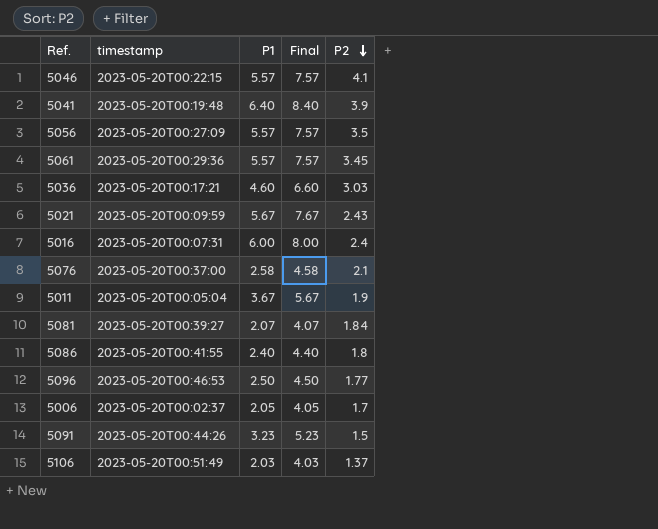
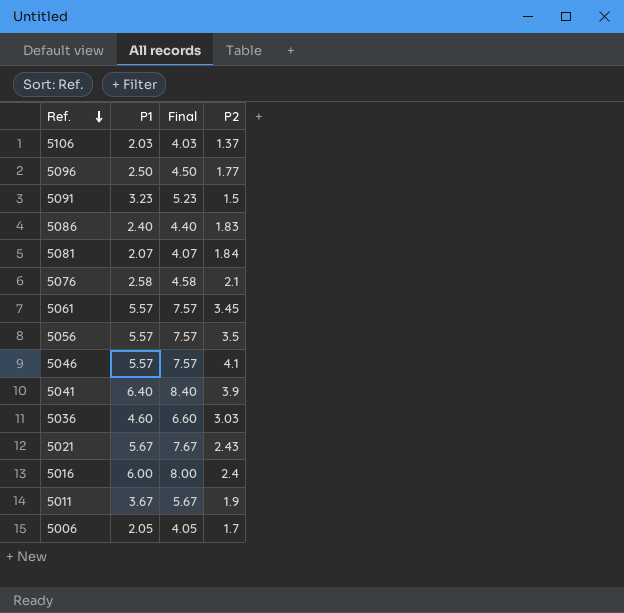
row order: P2 descending -> Ref. descending
column timestamp | position: 2 -> none
5086 | P2: 1.8 -> 1.83

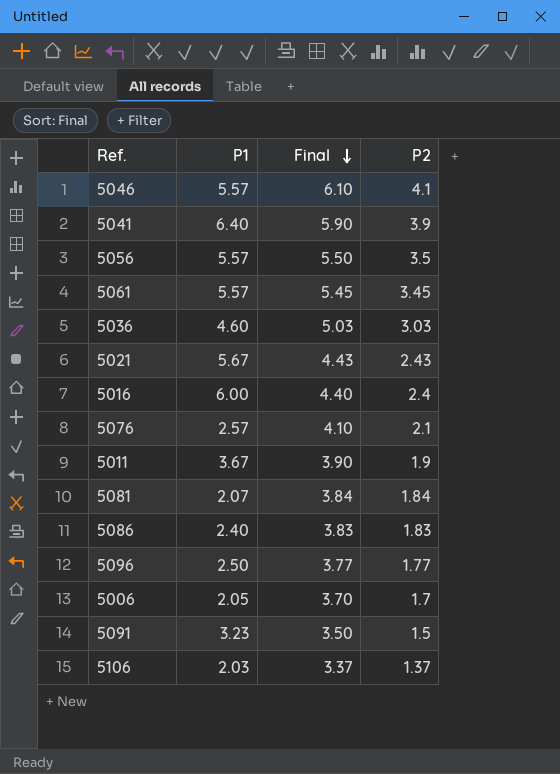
row order: Ref. descending -> Final descending
column Final | formula: [P1] + 2 -> [P2] + 2
5076 | P1: 2.58 -> 2.57

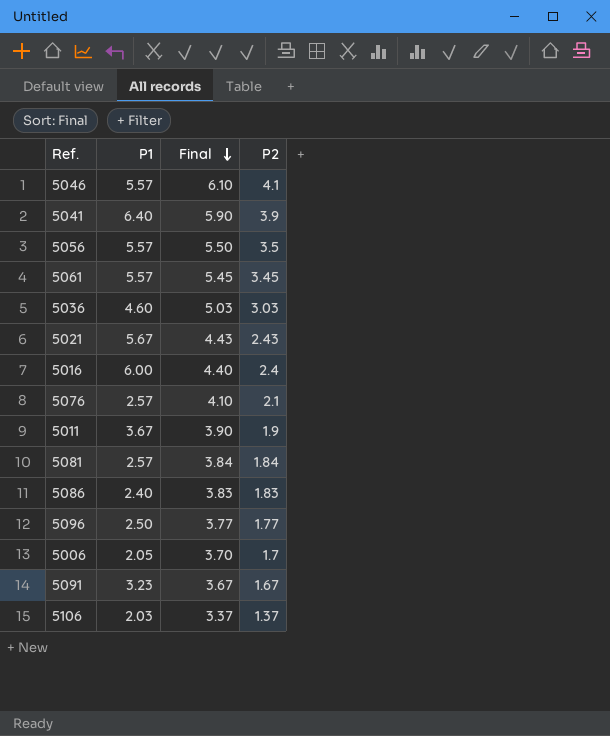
5081 | P1: 2.07 -> 2.57
5091 | Final: 3.50 -> 3.67
5091 | P2: 1.5 -> 1.67

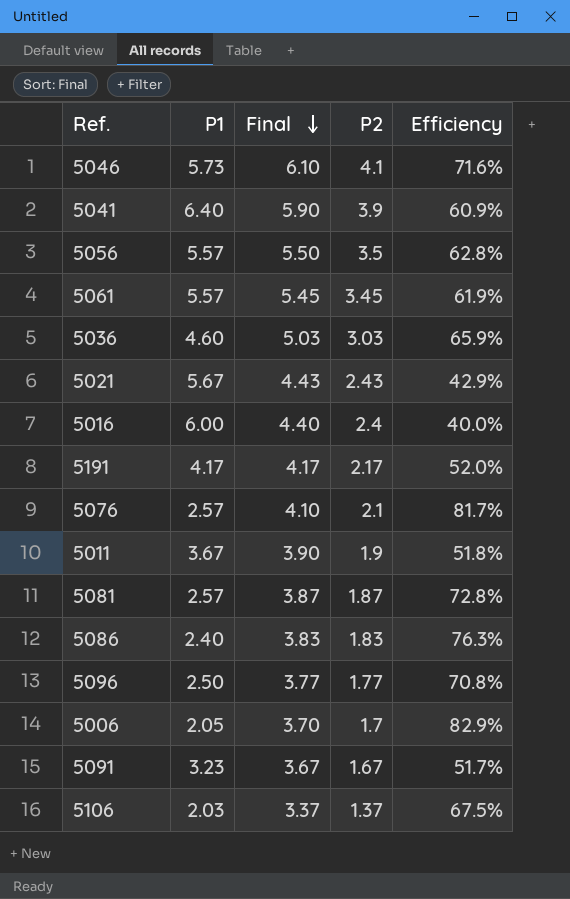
column Efficiency | formula: none -> [P2] / [P1]
5046 | P1: 5.57 -> 5.73
row 5191: none -> 4.17 | 4.17 | 2.17 | 52.0%
5081 | Final: 3.84 -> 3.87
5081 | P2: 1.84 -> 1.87

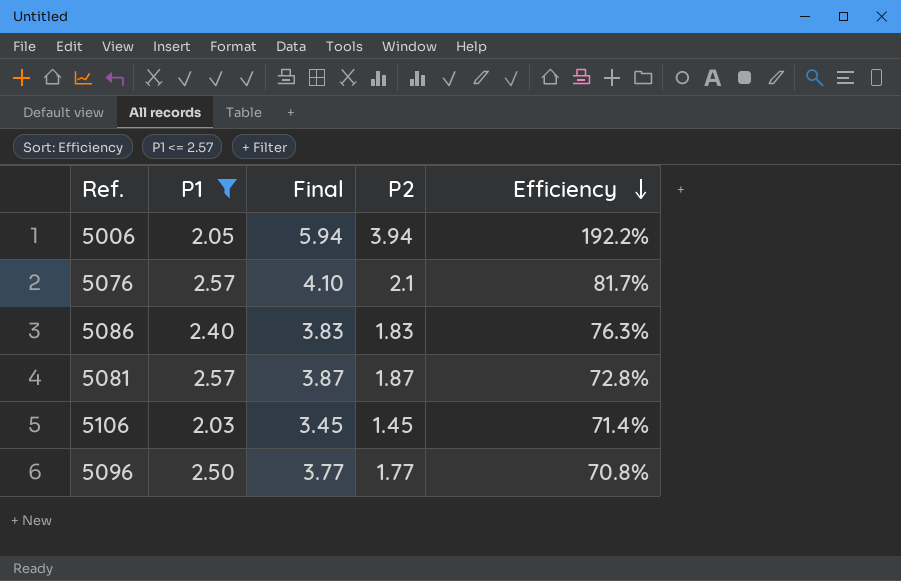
filter: none -> P1 <= 2.57
row order: Final descending -> Efficiency descending
5006 | Final: 3.70 -> 5.94
5006 | P2: 1.7 -> 3.94
5006 | Efficiency: 82.9% -> 192.2%
5106 | Final: 3.37 -> 3.45
5106 | P2: 1.37 -> 1.45
5106 | Efficiency: 67.5% -> 71.4%

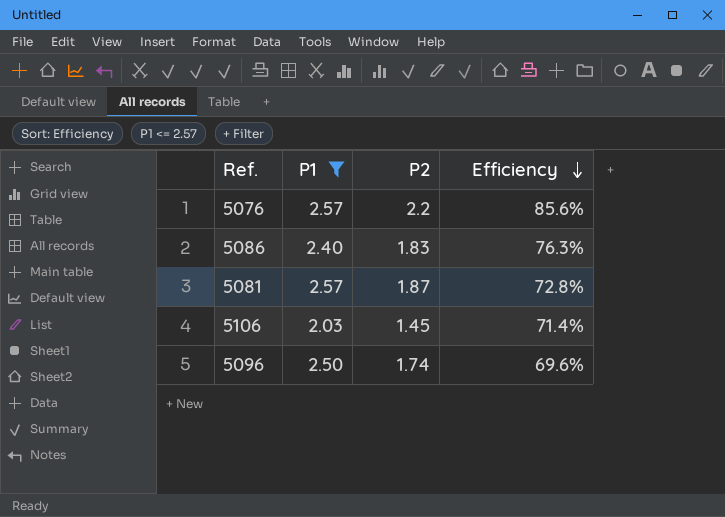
column Final | formula: [P2] + 2 -> none
row 5006: 2.05 | 5.94 | 3.94 | 192.2% -> none
5076 | P2: 2.1 -> 2.2
5076 | Efficiency: 81.7% -> 85.6%
5096 | P2: 1.77 -> 1.74
5096 | Efficiency: 70.8% -> 69.6%

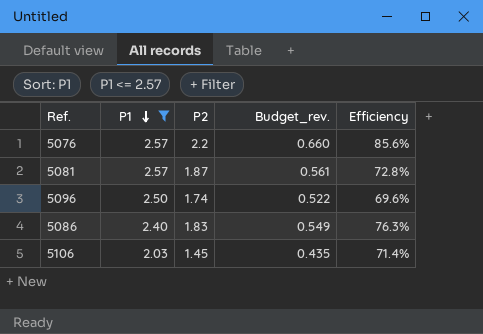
row order: Efficiency descending -> P1 descending
column Budget_rev. | formula: none -> [P2] * 0.3

